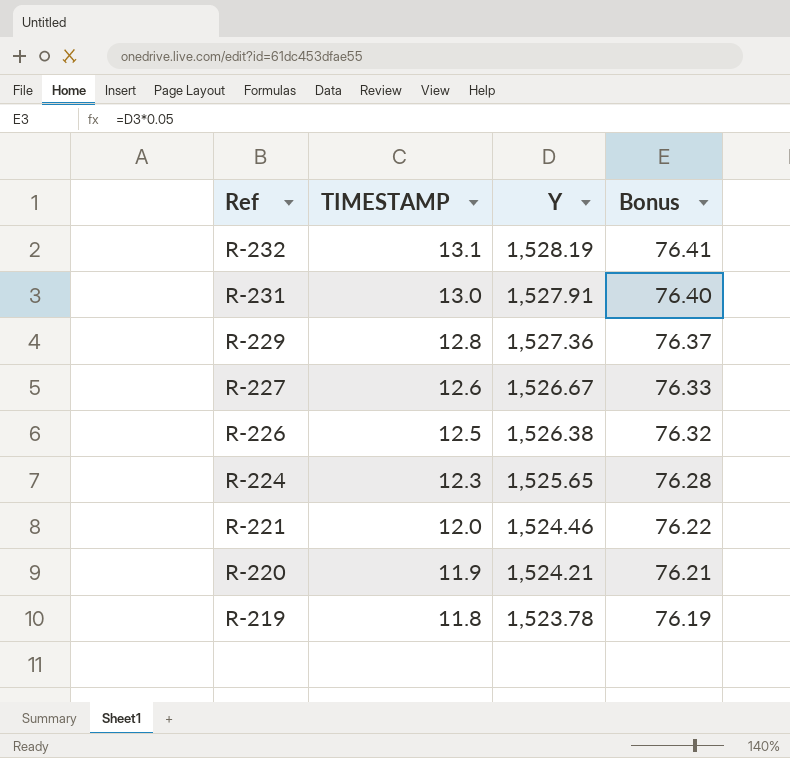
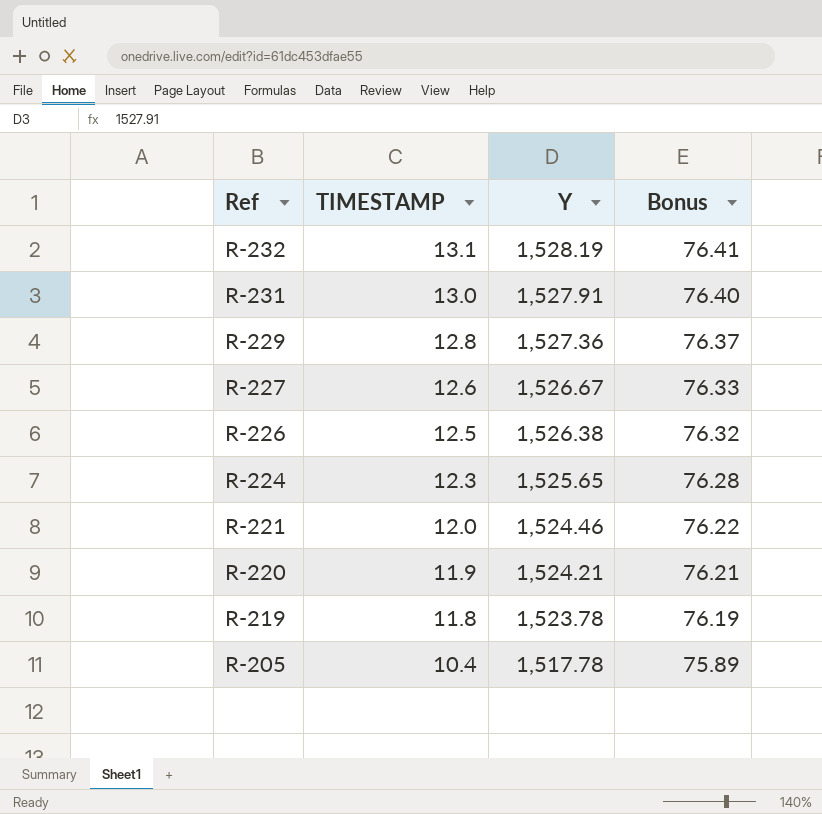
row R-205: none -> 10.4 | 1,517.78 | 75.89

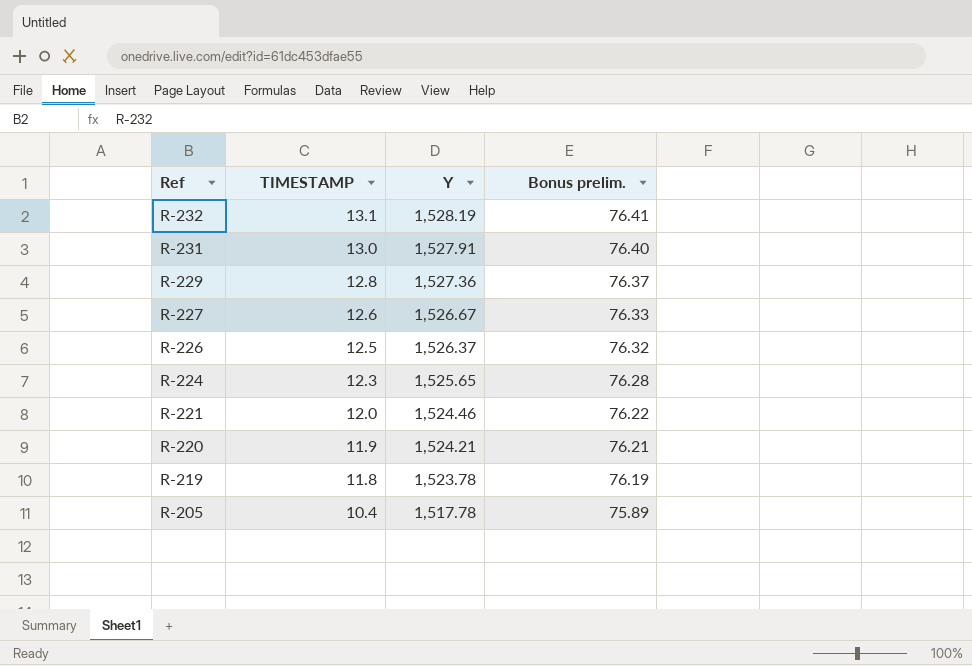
column name: Bonus -> Bonus prelim.
R-226 | Y: 1,526.38 -> 1,526.37

